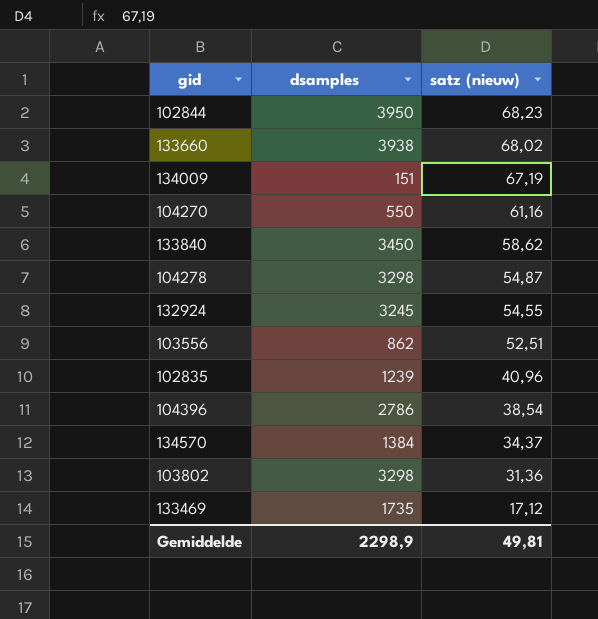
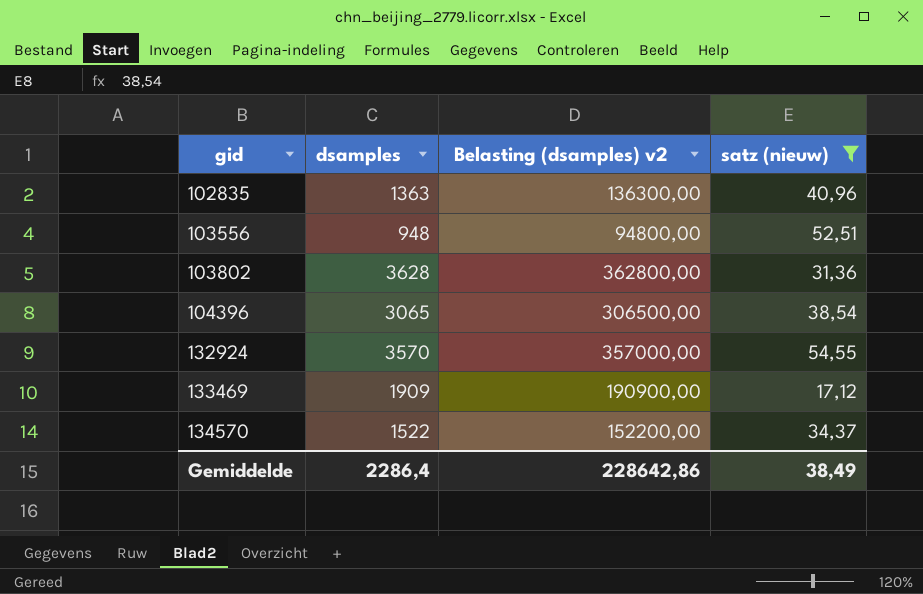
filter: none -> satz (nieuw) <= 54,55
row order: satz (nieuw) descending -> gid ascending
column Belasting (dsamples) v2 | formula: none -> [dsamples] * 100
102835 | dsamples: 1239 -> 1363
103556 | dsamples: 862 -> 948
103802 | dsamples: 3298 -> 3628
104396 | dsamples: 2786 -> 3065
132924 | dsamples: 3245 -> 3570
133469 | dsamples: 1735 -> 1909
134570 | dsamples: 1384 -> 1522
Gemiddelde | dsamples: 2298,9 -> 2286,4
Gemiddelde | satz (nieuw): 49,81 -> 38,49

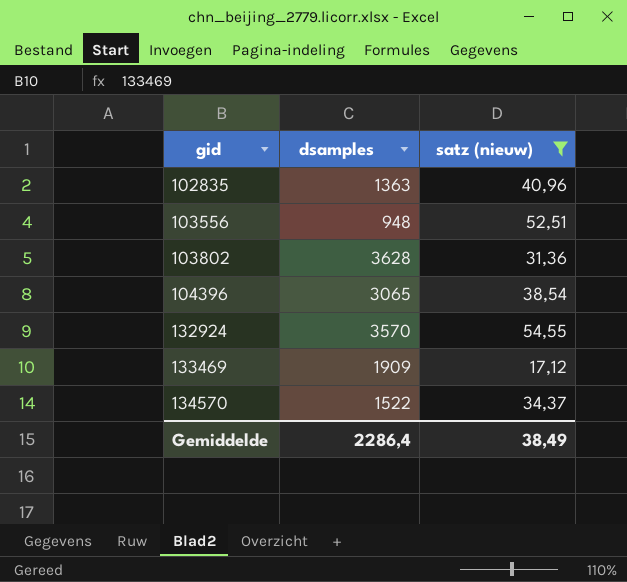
column Belasting (dsamples) v2 | formula: [dsamples] * 100 -> none

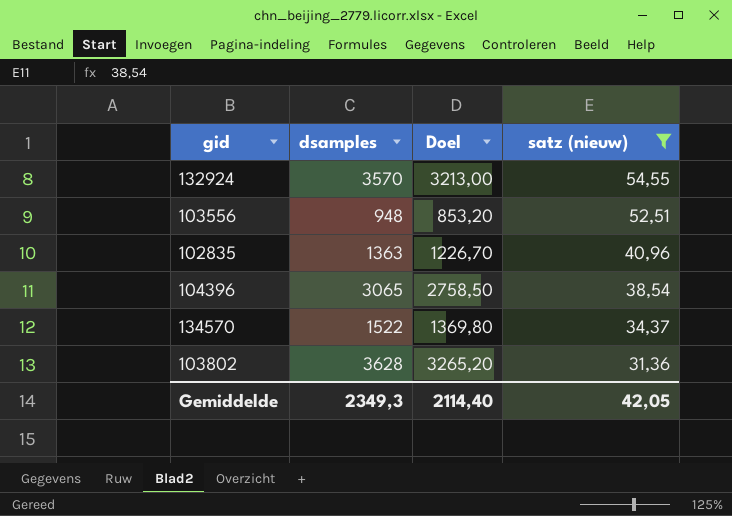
row order: gid ascending -> satz (nieuw) descending
column Doel | formula: none -> [dsamples] * 0,9
row 133469: 1909 | 17,12 -> none
Gemiddelde | dsamples: 2286,4 -> 2349,3
Gemiddelde | satz (nieuw): 38,49 -> 42,05

